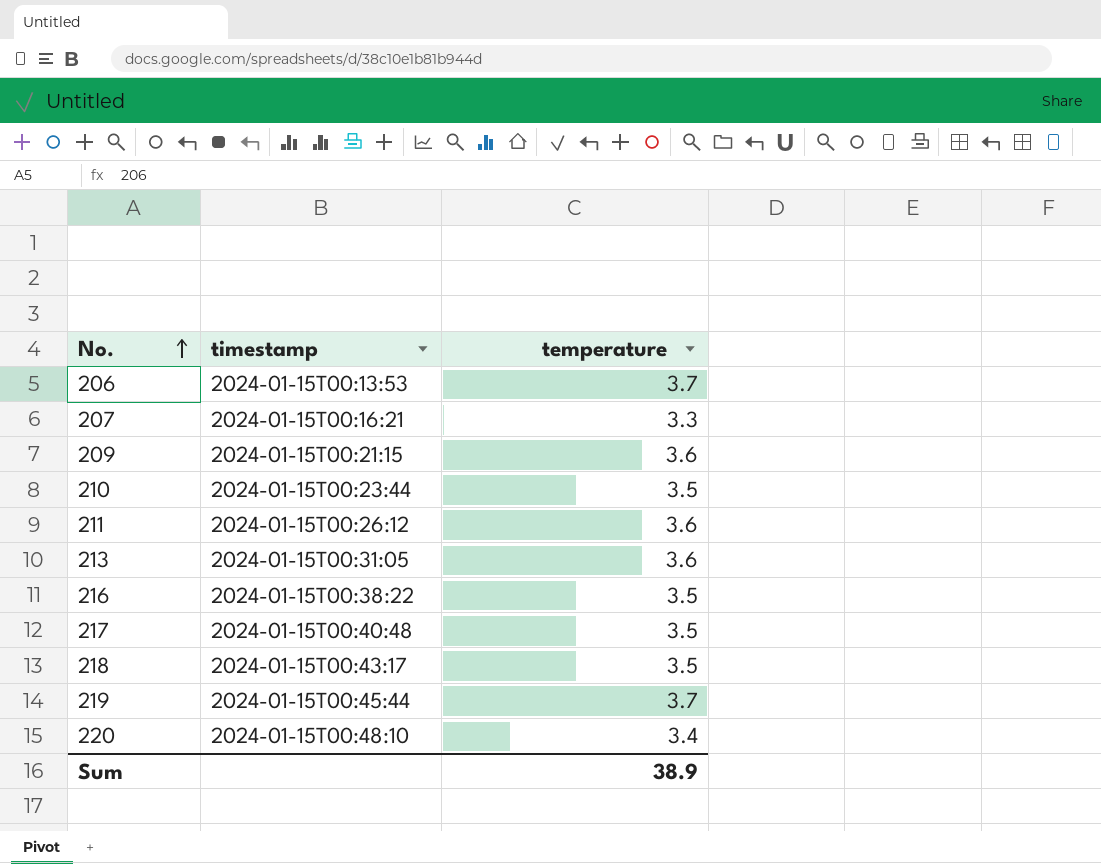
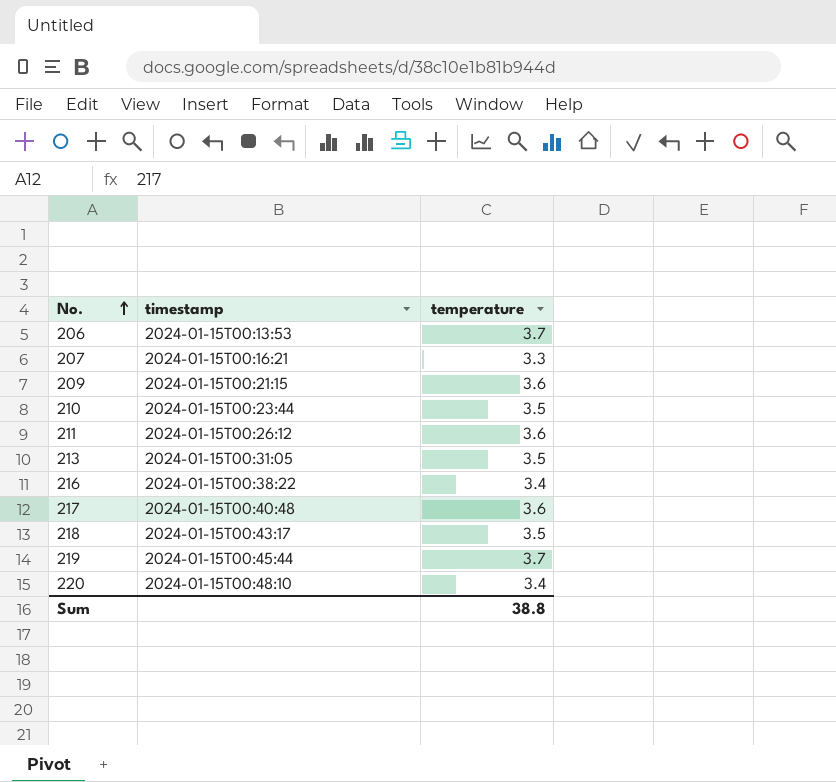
213 | temperature: 3.6 -> 3.5
216 | temperature: 3.5 -> 3.4
217 | temperature: 3.5 -> 3.6
Sum | temperature: 38.9 -> 38.8

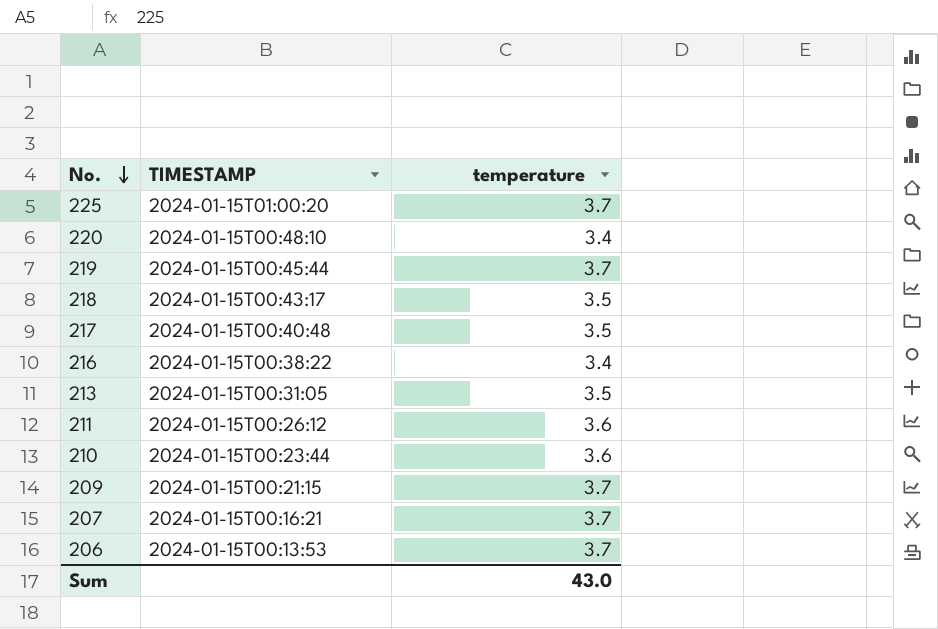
row order: No. ascending -> No. descending
column name: timestamp -> TIMESTAMP
row 225: none -> 2024-01-15T01:00:20 | 3.7
217 | temperature: 3.6 -> 3.5
210 | temperature: 3.5 -> 3.6
209 | temperature: 3.6 -> 3.7
207 | temperature: 3.3 -> 3.7
Sum | temperature: 38.8 -> 43.0

